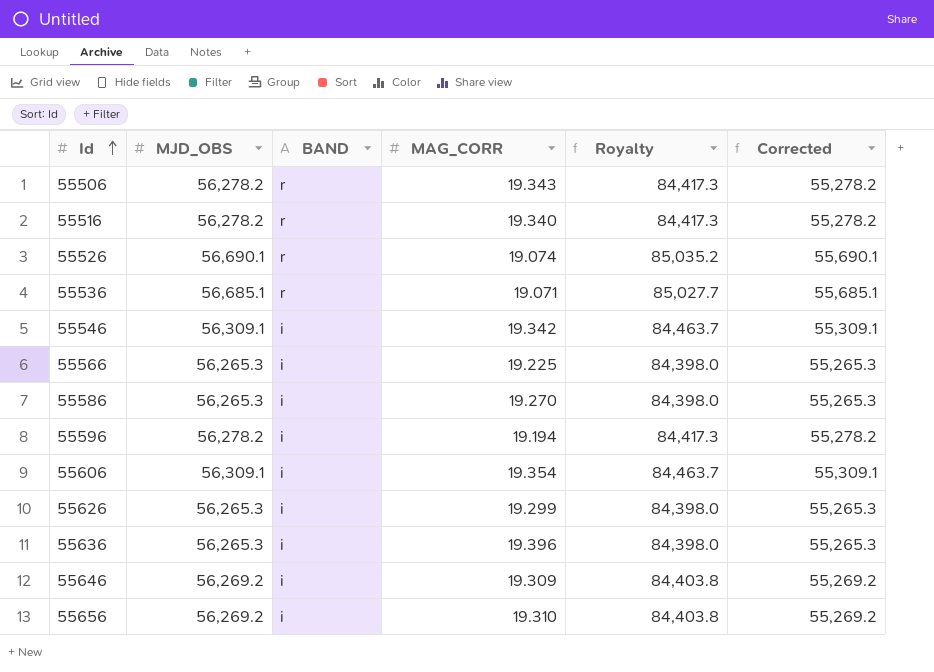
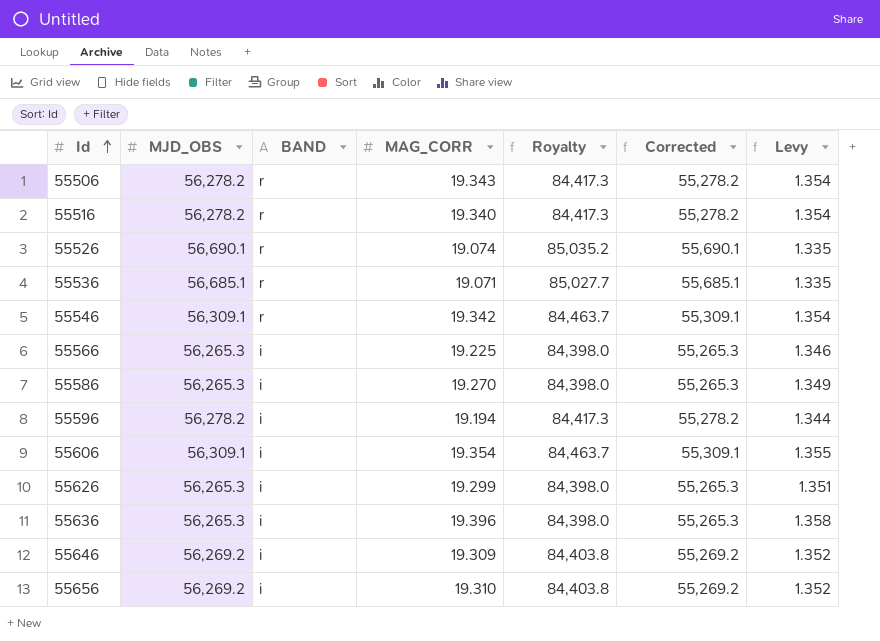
column Levy | formula: none -> [MAG_CORR] * 0.07
55546 | BAND: i -> r

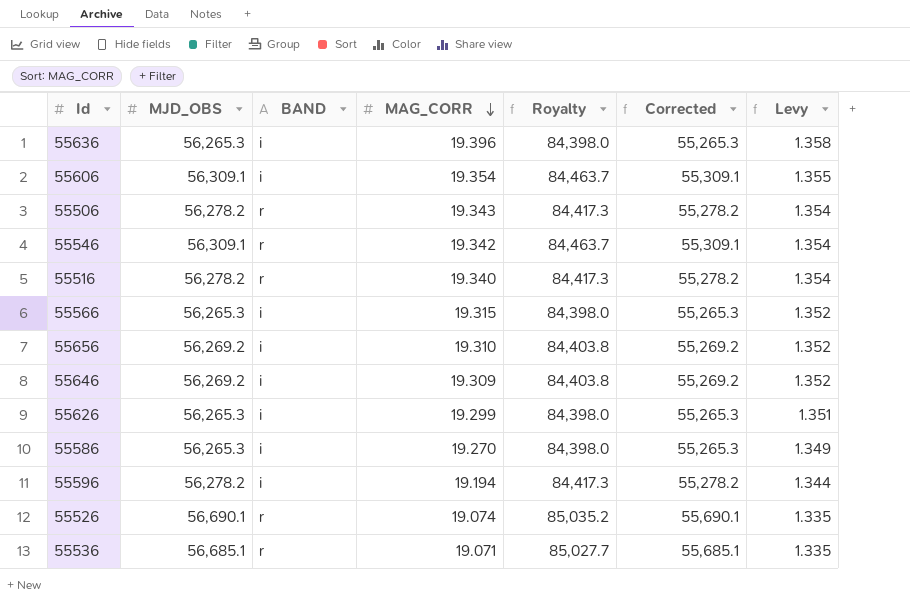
row order: Id ascending -> MAG_CORR descending
55566 | MAG_CORR: 19.225 -> 19.315
55566 | Levy: 1.346 -> 1.352

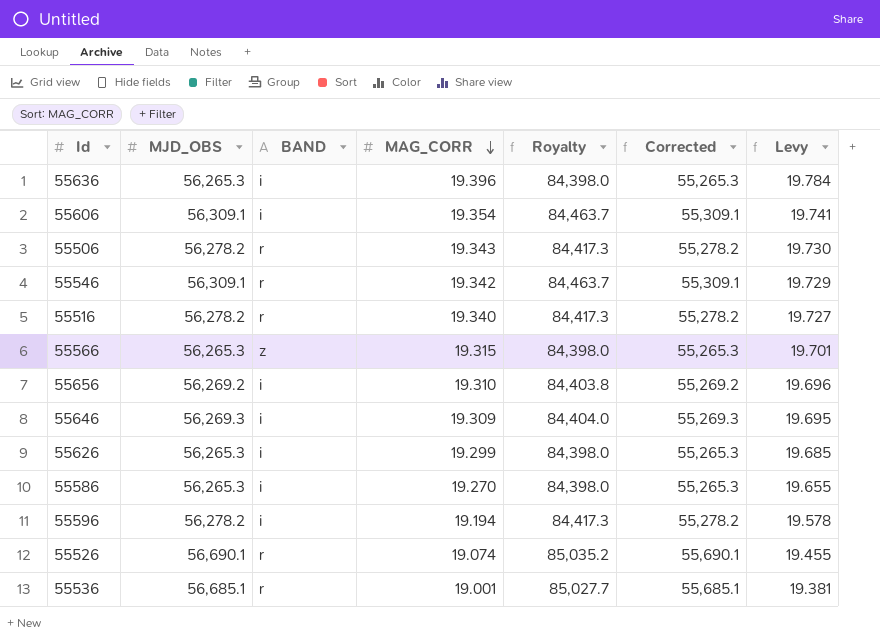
column Levy | formula: [MAG_CORR] * 0.07 -> [MAG_CORR] * 1.02
55566 | BAND: i -> z
55646 | MJD_OBS: 56,269.2 -> 56,269.3
55646 | Royalty: 84,403.8 -> 84,404.0
55646 | Corrected: 55,269.2 -> 55,269.3
55536 | MAG_CORR: 19.071 -> 19.001

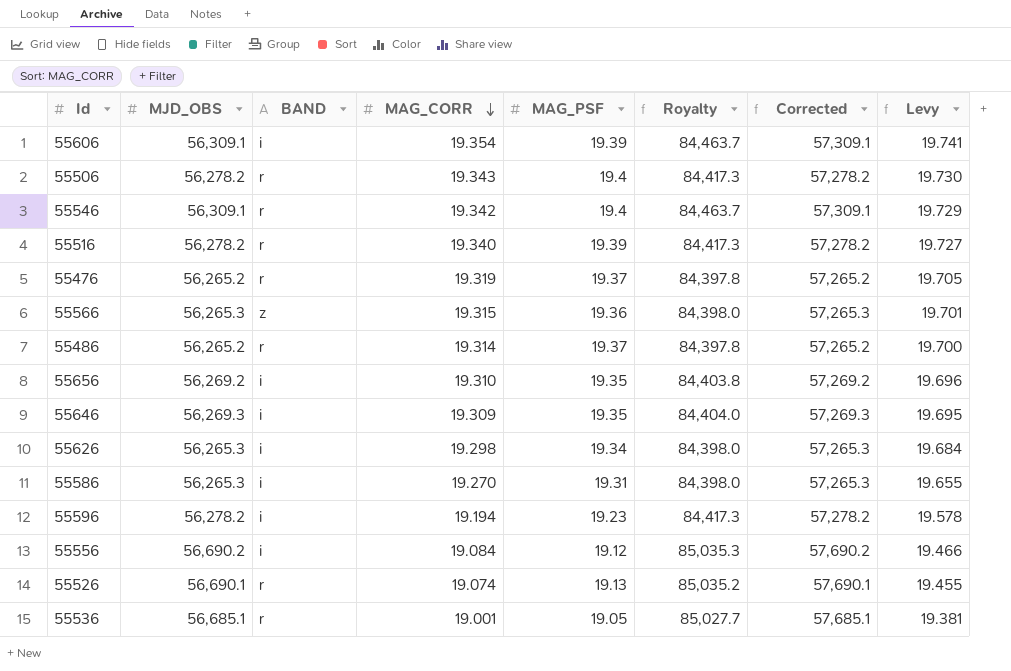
column MAG_PSF | position: none -> 5
column Corrected | formula: [MJD_OBS] - 1000 -> [MJD_OBS] + 1000
row 55636: 56,265.3 | i | 19.396 | 84,398.0 | 55,265.3 | 19.784 -> none
row 55476: none -> 56,265.2 | r | 19.319 | 19.37 | 84,397.8 | 57,265.2 | 19.705
row 55486: none -> 56,265.2 | r | 19.314 | 19.37 | 84,397.8 | 57,265.2 | 19.700
55626 | MAG_CORR: 19.299 -> 19.298
55626 | Levy: 19.685 -> 19.684
row 55556: none -> 56,690.2 | i | 19.084 | 19.12 | 85,035.3 | 57,690.2 | 19.466

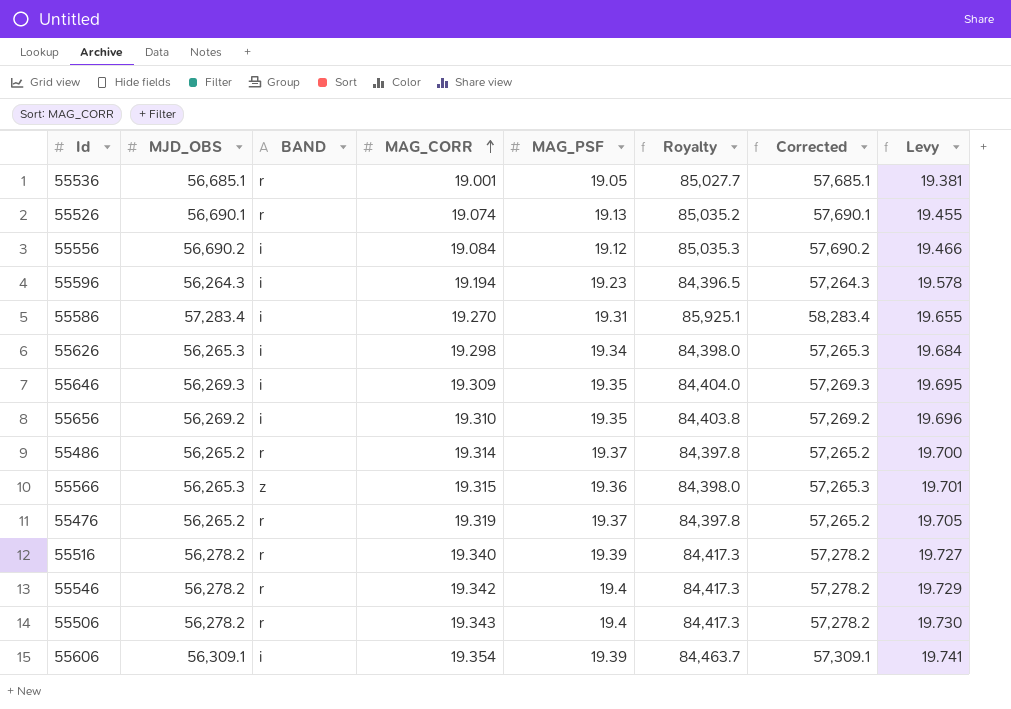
row order: MAG_CORR descending -> MAG_CORR ascending
55596 | MJD_OBS: 56,278.2 -> 56,264.3
55596 | Royalty: 84,417.3 -> 84,396.5
55596 | Corrected: 57,278.2 -> 57,264.3
55586 | MJD_OBS: 56,265.3 -> 57,283.4
55586 | Royalty: 84,398.0 -> 85,925.1
55586 | Corrected: 57,265.3 -> 58,283.4
55546 | MJD_OBS: 56,309.1 -> 56,278.2
55546 | Royalty: 84,463.7 -> 84,417.3
55546 | Corrected: 57,309.1 -> 57,278.2

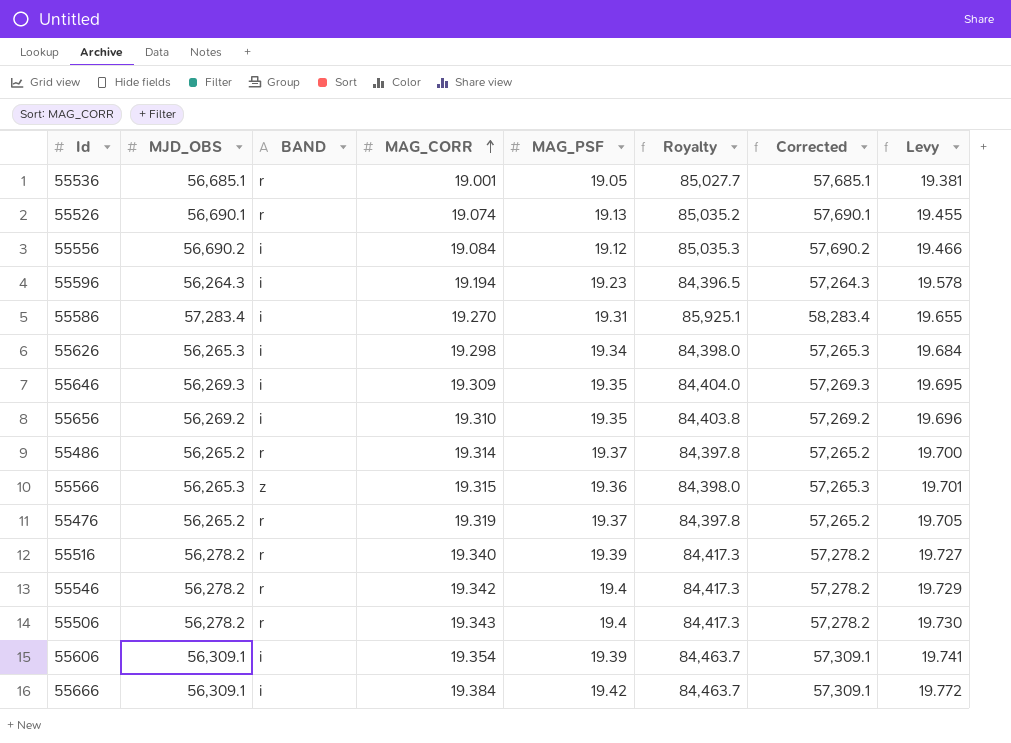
row 55666: none -> 56,309.1 | i | 19.384 | 19.42 | 84,463.7 | 57,309.1 | 19.772

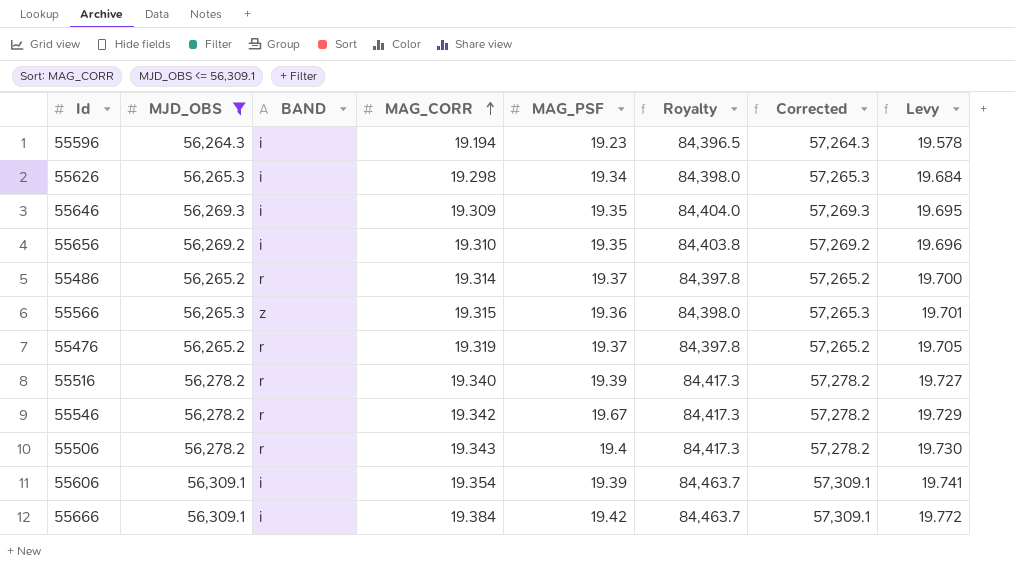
filter: none -> MJD_OBS <= 56,309.1
55546 | MAG_PSF: 19.4 -> 19.67

